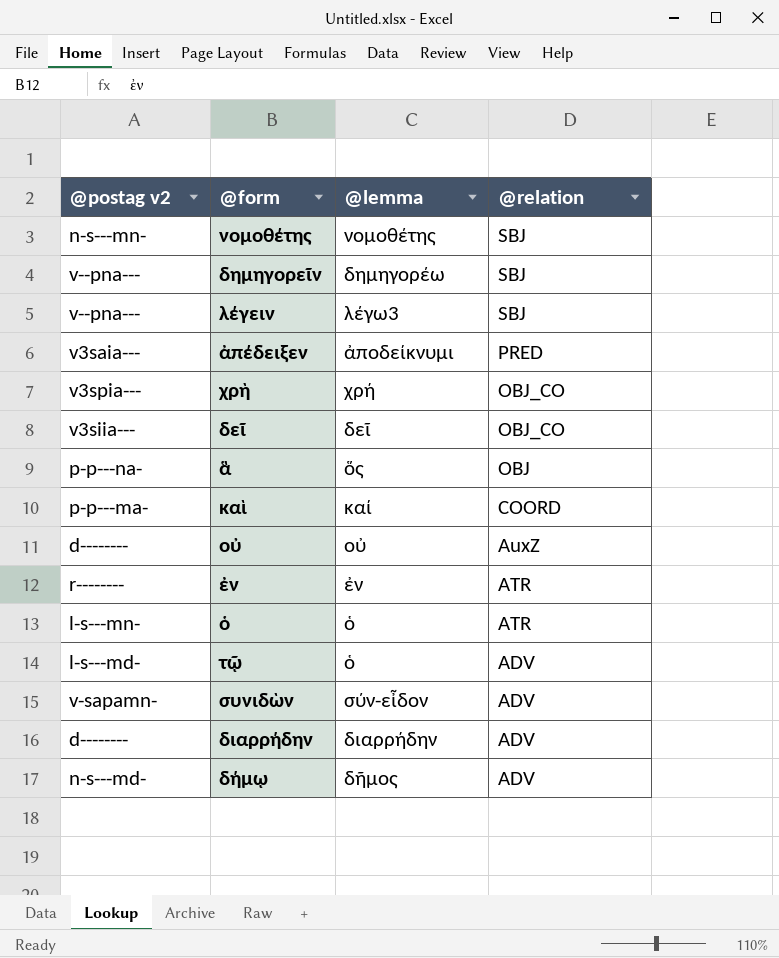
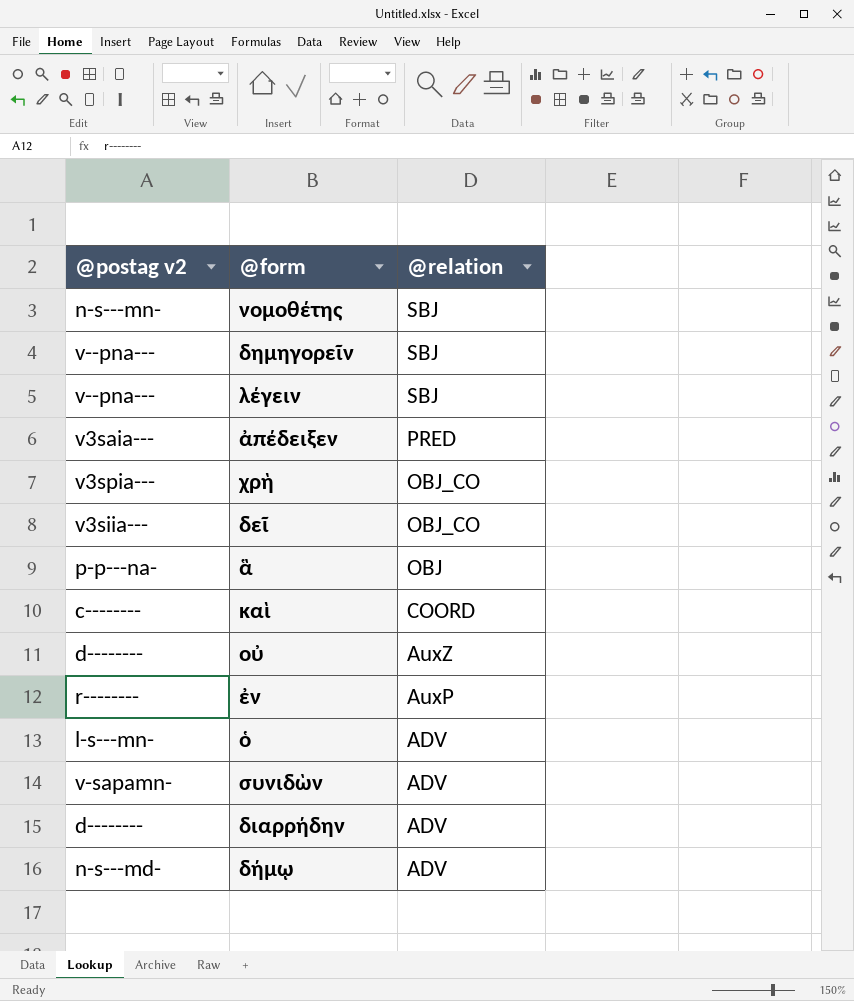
column @lemma | position: 3 -> none
row τῷ: l-s---md- | ὁ | ADV -> none
καὶ | @postag v2: p-p---ma- -> c--------
ἐν | @relation: ATR -> AuxP
ὁ | @relation: ATR -> ADV

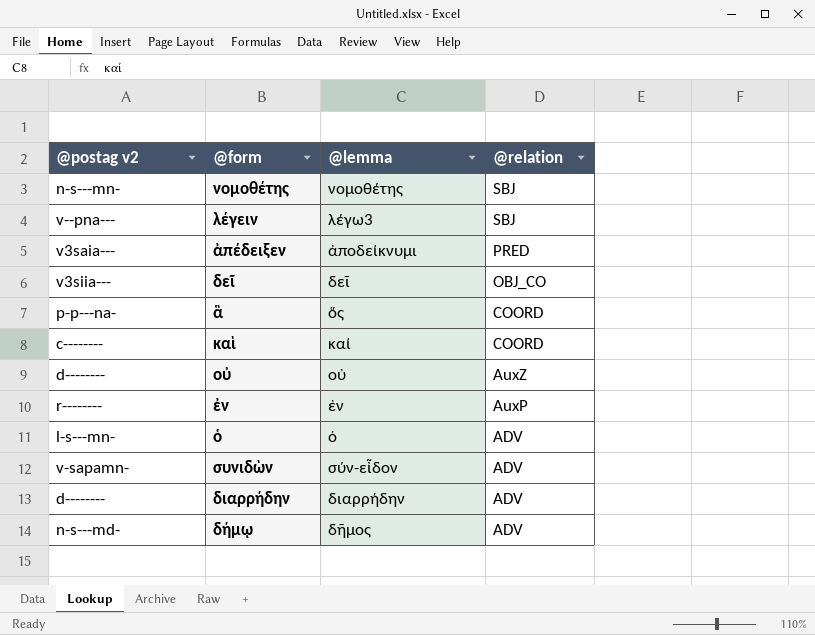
column @lemma | position: none -> 3
row δημηγορεῖν: v--pna--- | SBJ -> none
row χρὴ: v3spia--- | OBJ_CO -> none
ἃ | @relation: OBJ -> COORD

